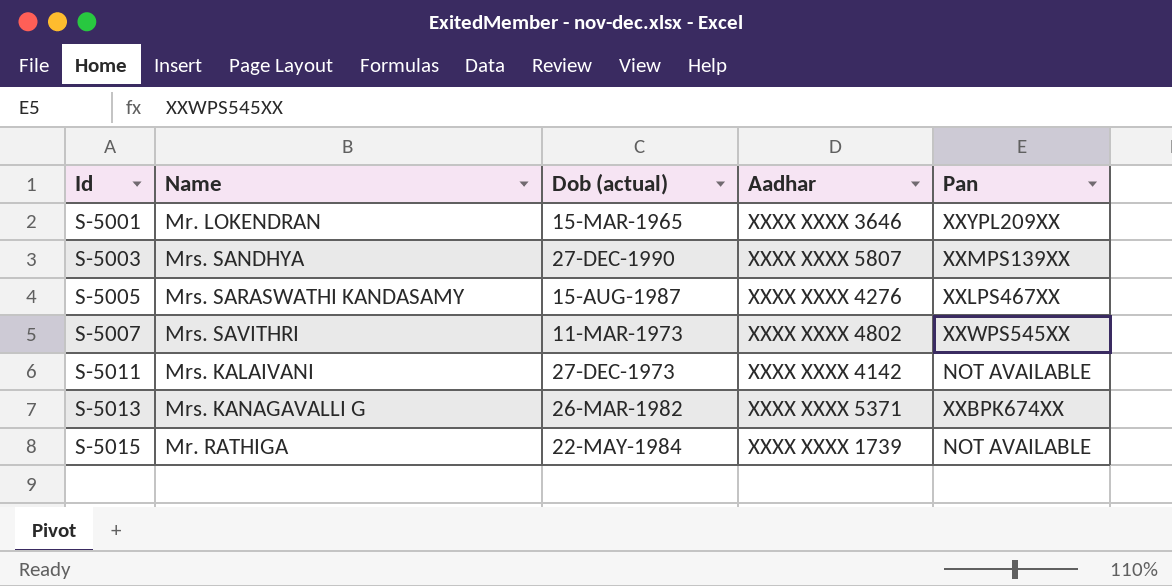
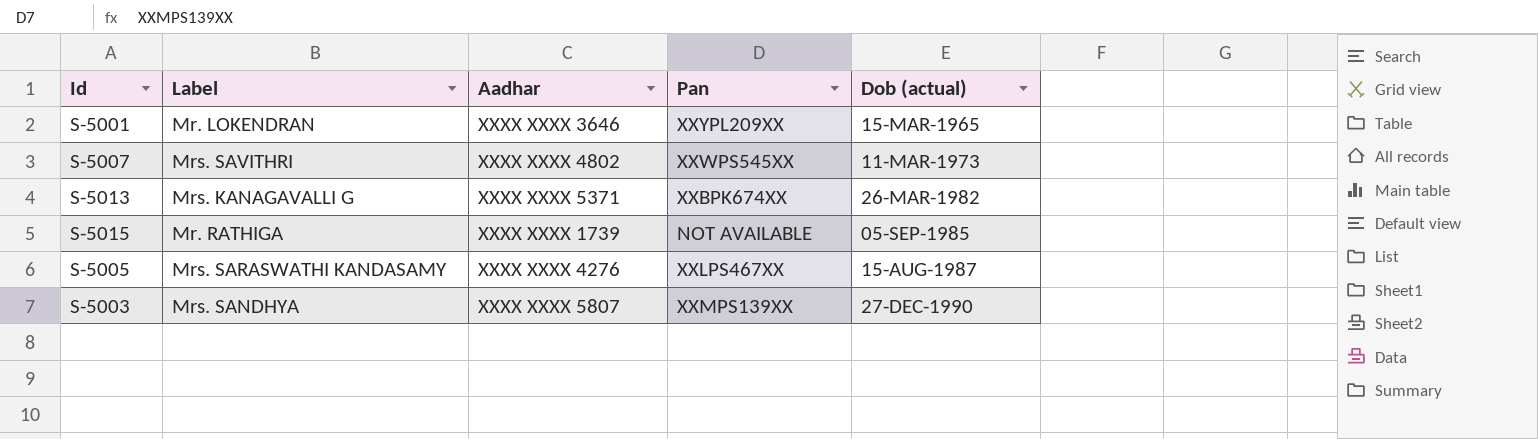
row order: Id ascending -> Dob (actual) ascending
column name: Name -> Label
column Dob (actual) | position: 3 -> 5
row S-5011: Mrs. KALAIVANI | 27-DEC-1973 | XXXX XXXX 4142 | NOT AVAILABLE -> none
S-5015 | Dob (actual): 22-MAY-1984 -> 05-SEP-1985

